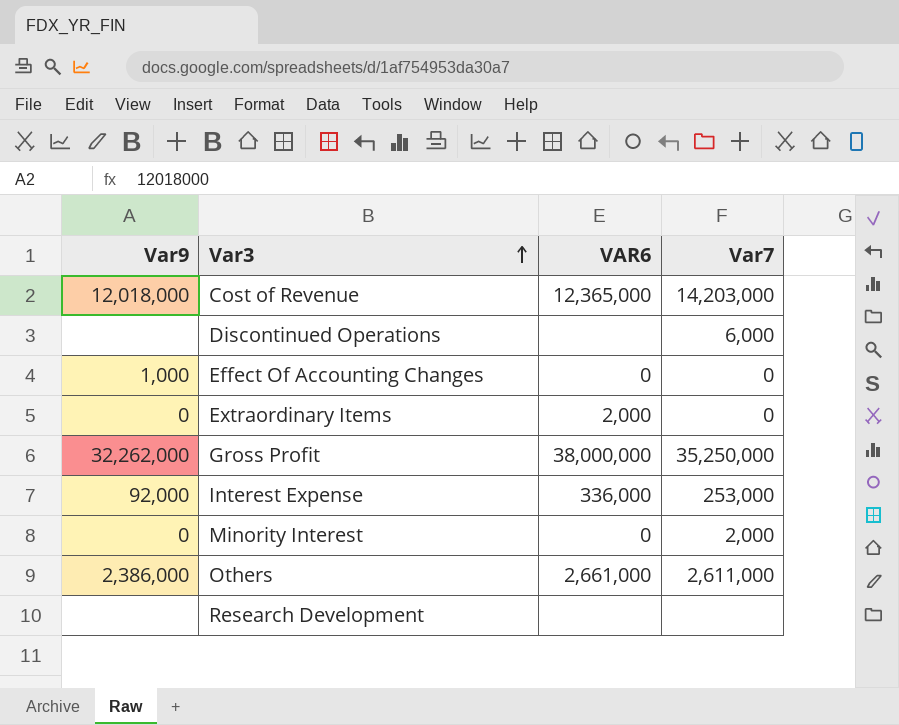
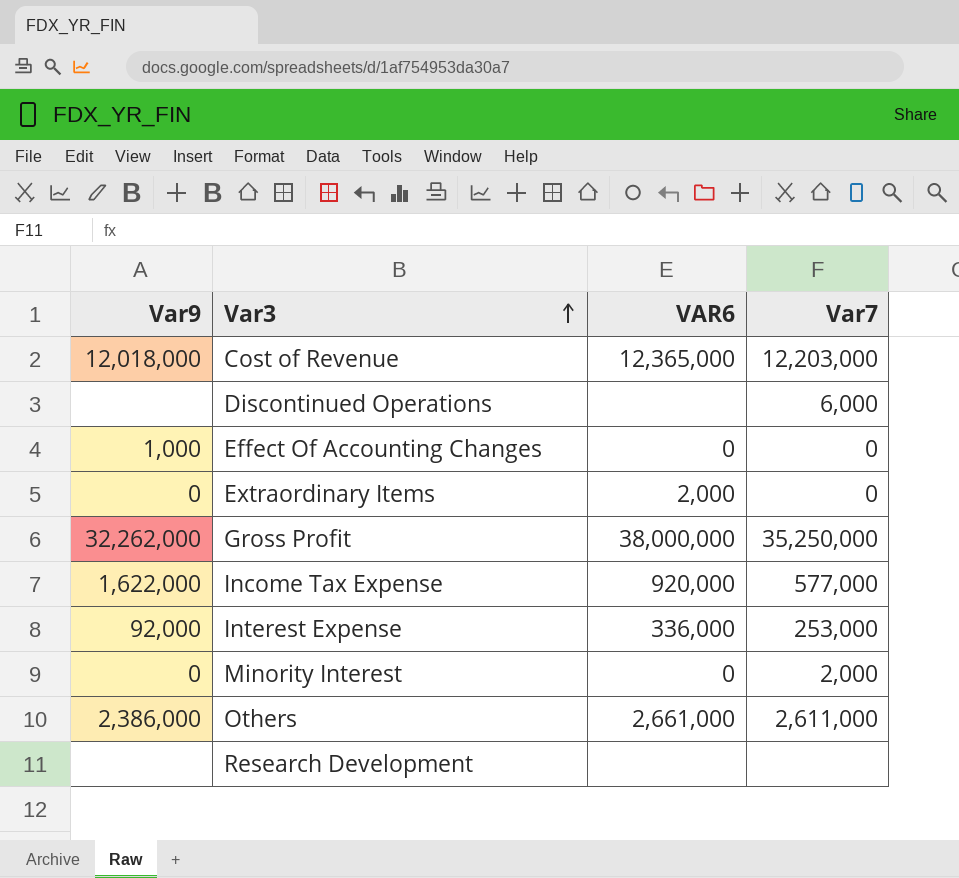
Cost of Revenue | Var7: 14,203,000 -> 12,203,000
row Income Tax Expense: none -> 1,622,000 | 920,000 | 577,000

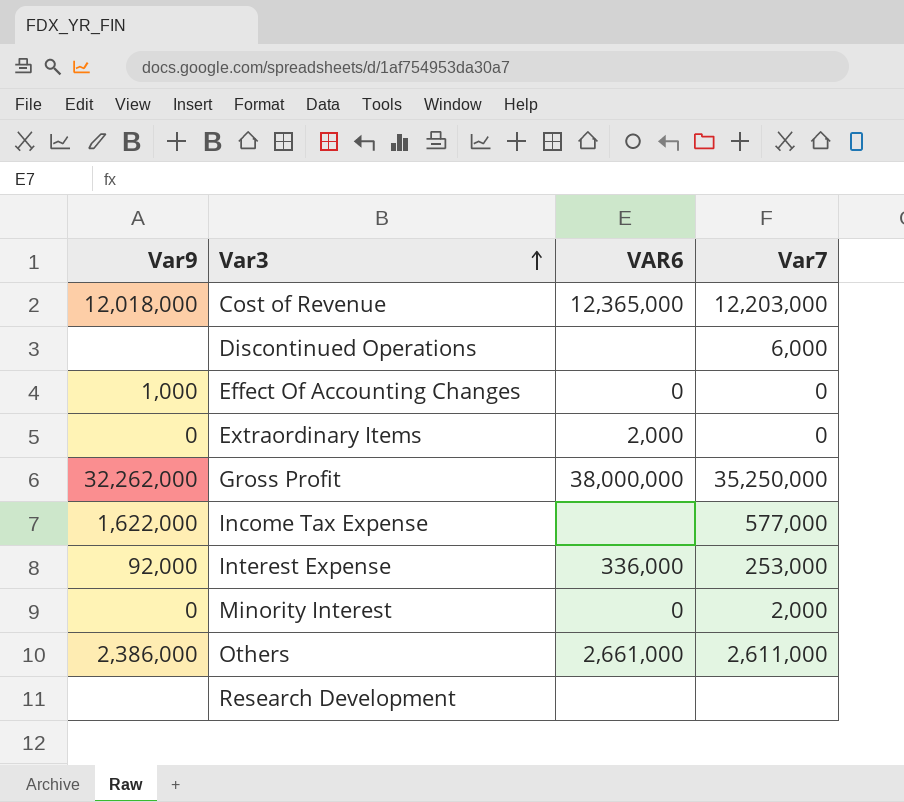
Income Tax Expense | VAR6: 920,000 -> none

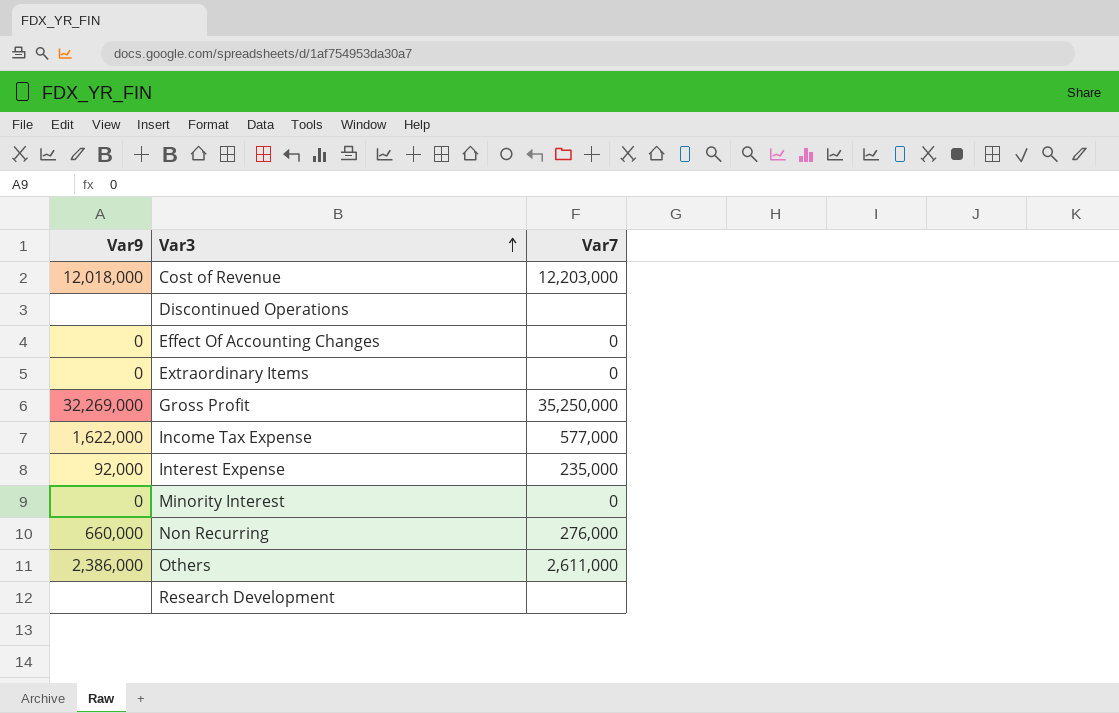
column VAR6 | position: 3 -> none
Discontinued Operations | Var7: 6,000 -> none
Effect Of Accounting Changes | Var9: 1,000 -> 0
Gross Profit | Var9: 32,262,000 -> 32,269,000
Interest Expense | Var7: 253,000 -> 235,000
Minority Interest | Var7: 2,000 -> 0
row Non Recurring: none -> 660,000 | 276,000

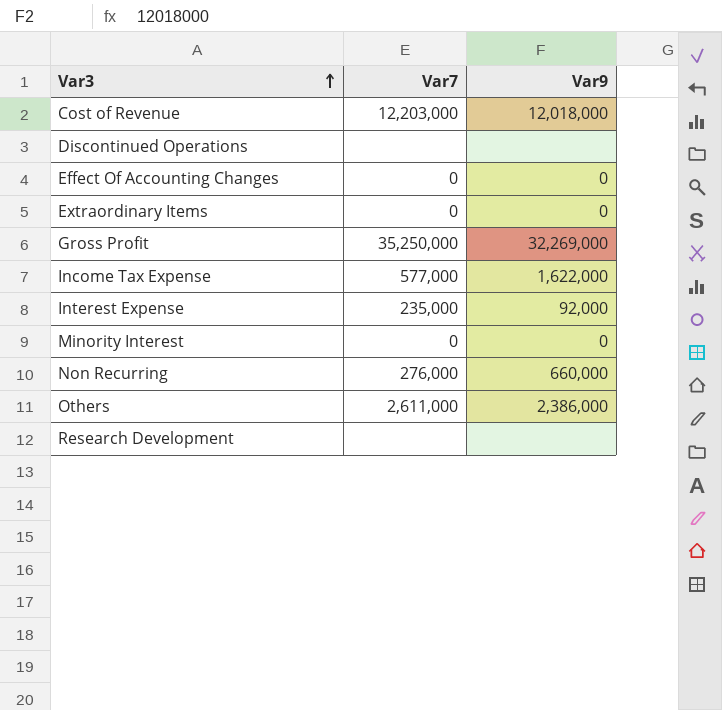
column Var9 | position: 1 -> 3

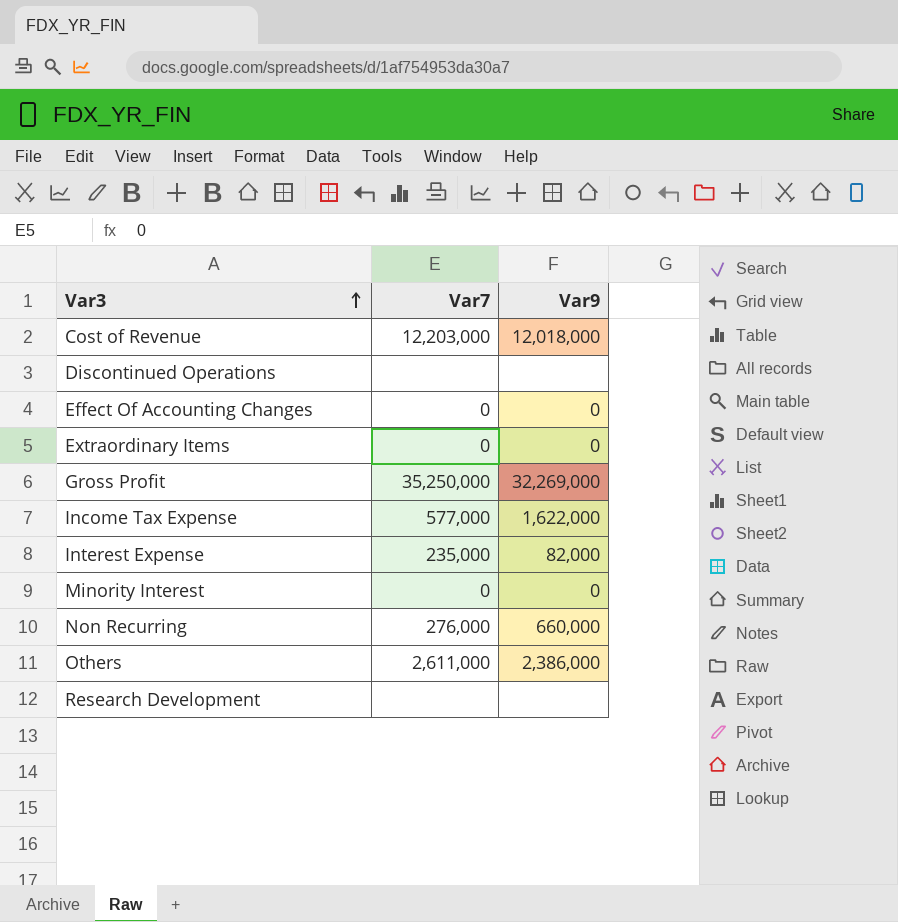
Interest Expense | Var9: 92,000 -> 82,000

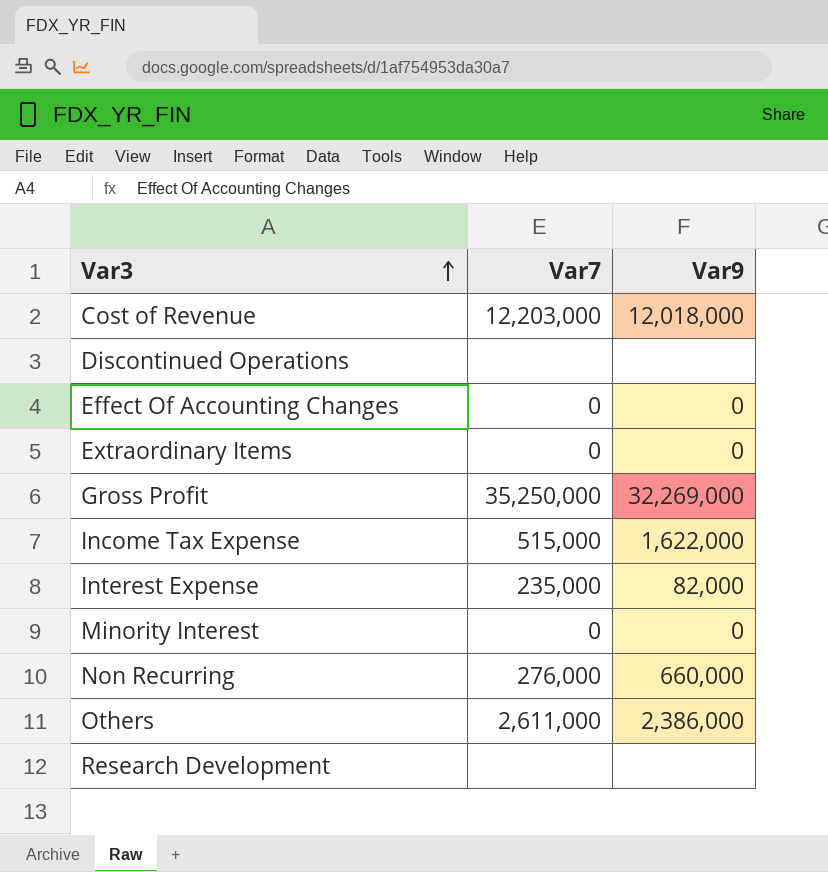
Income Tax Expense | Var7: 577,000 -> 515,000

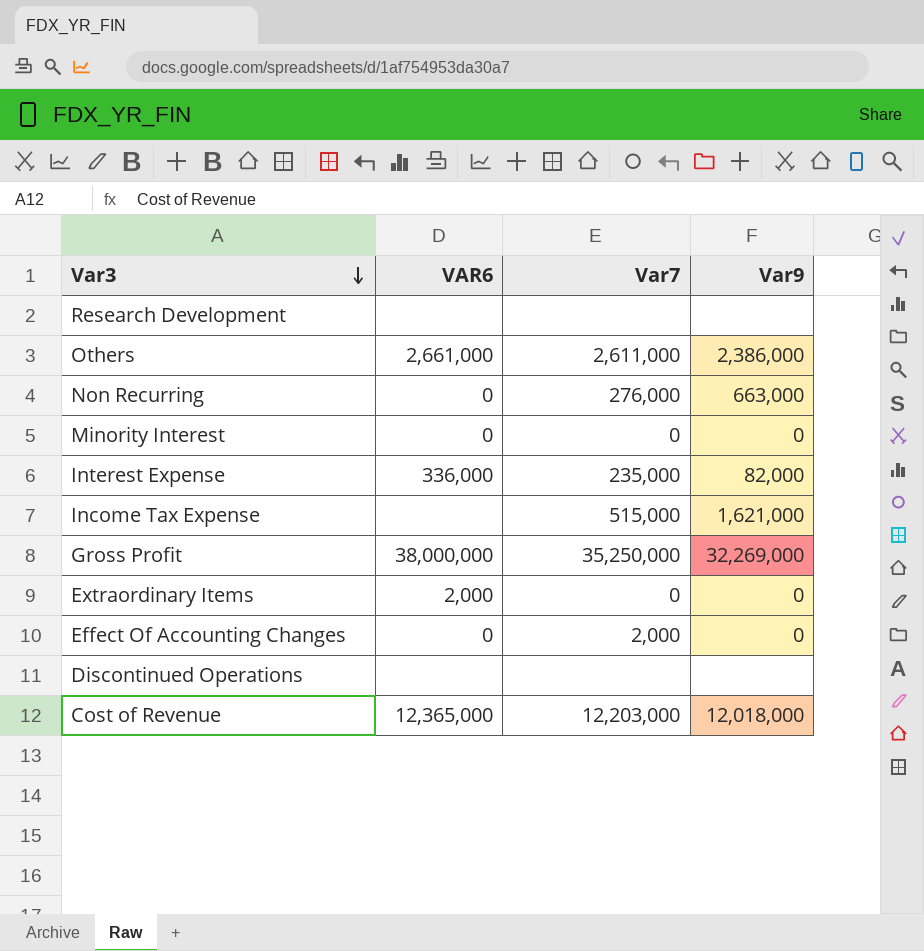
row order: Var3 ascending -> Var3 descending
column VAR6 | position: none -> 2
Non Recurring | Var9: 660,000 -> 663,000
Income Tax Expense | Var9: 1,622,000 -> 1,621,000
Effect Of Accounting Changes | Var7: 0 -> 2,000

